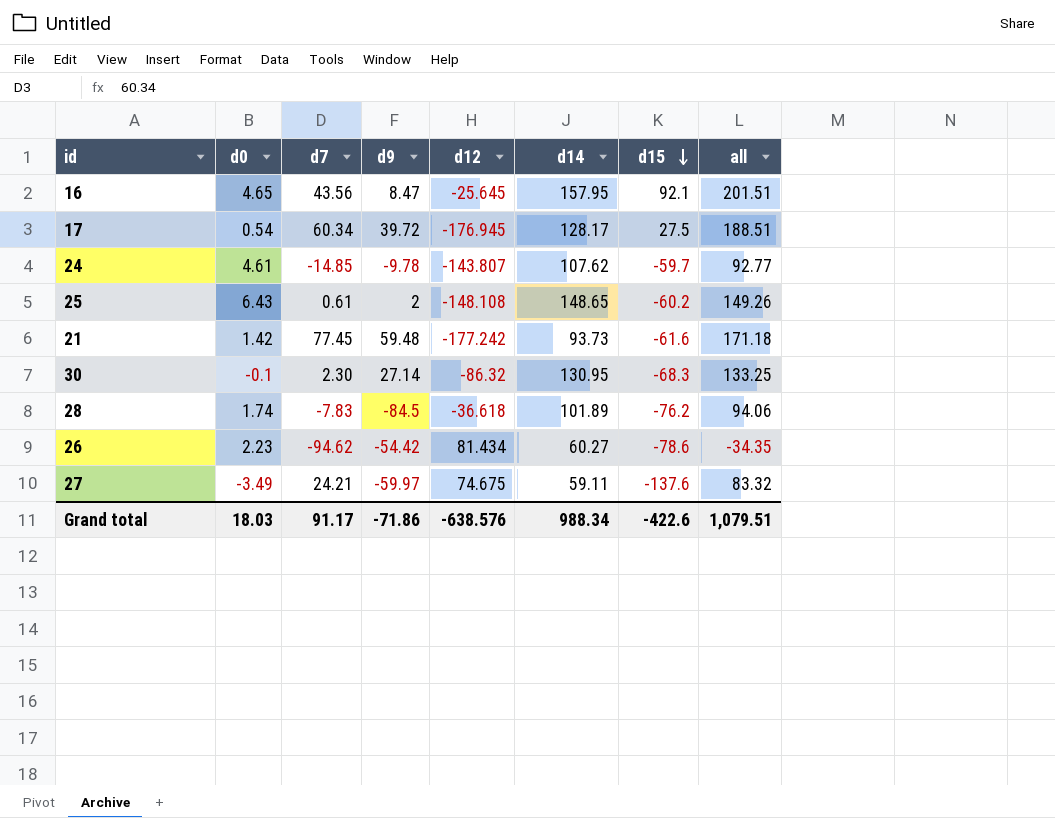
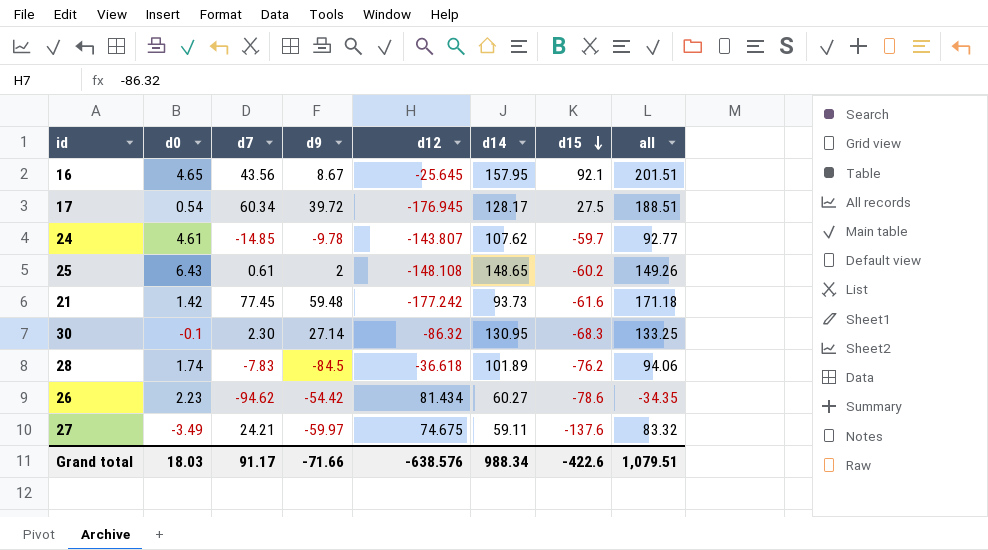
16 | d9: 8.47 -> 8.67
Grand total | d9: -71.86 -> -71.66

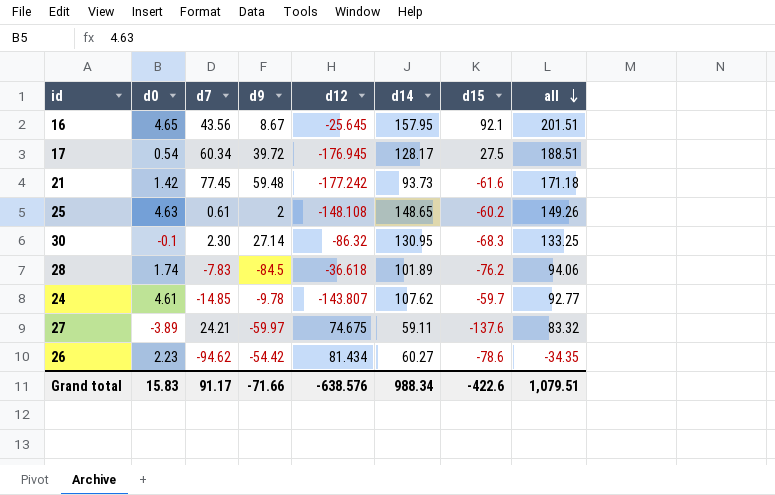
row order: d15 descending -> all descending
25 | d0: 6.43 -> 4.63
27 | d0: -3.49 -> -3.89
Grand total | d0: 18.03 -> 15.83

